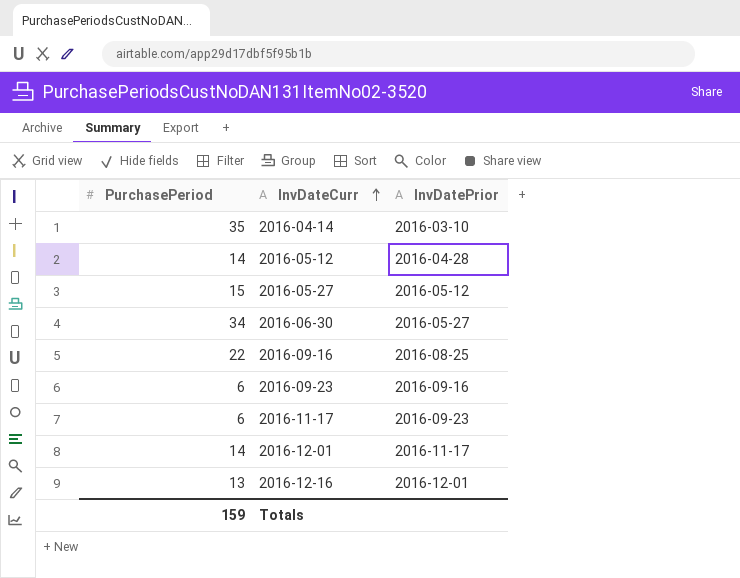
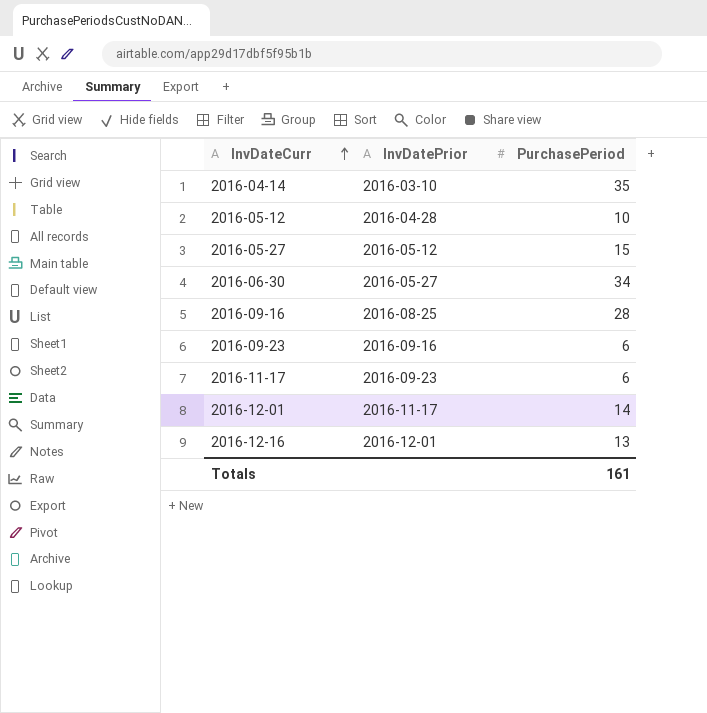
column PurchasePeriod | position: 1 -> 3
2016-05-12 | PurchasePeriod: 14 -> 10
2016-09-16 | PurchasePeriod: 22 -> 28
Totals | PurchasePeriod: 159 -> 161

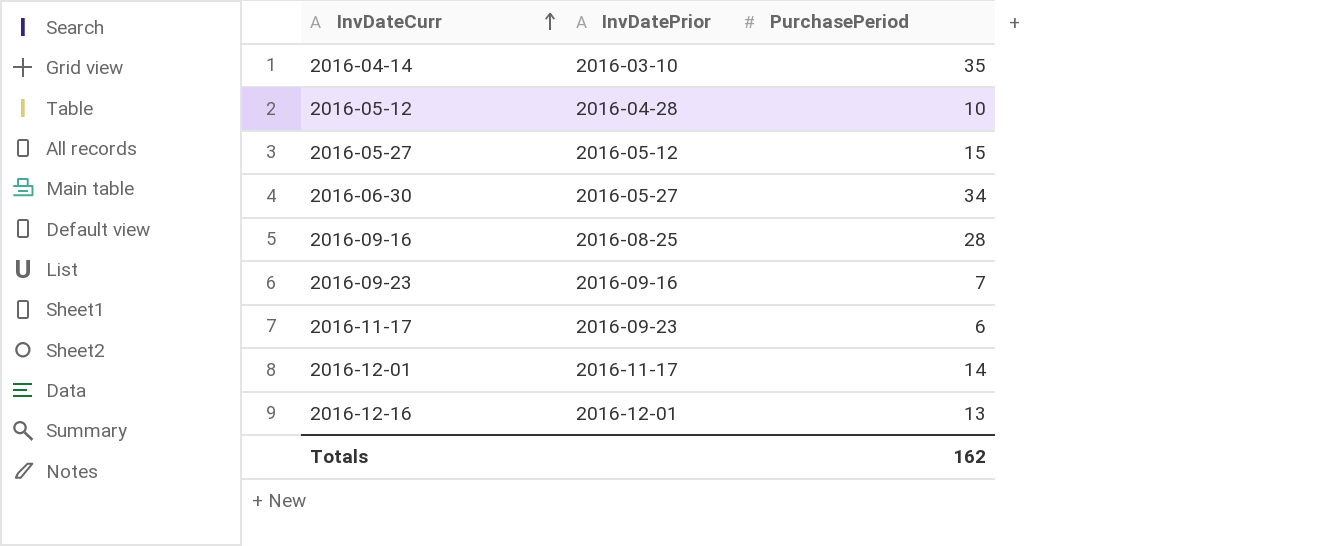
2016-09-23 | PurchasePeriod: 6 -> 7
Totals | PurchasePeriod: 161 -> 162

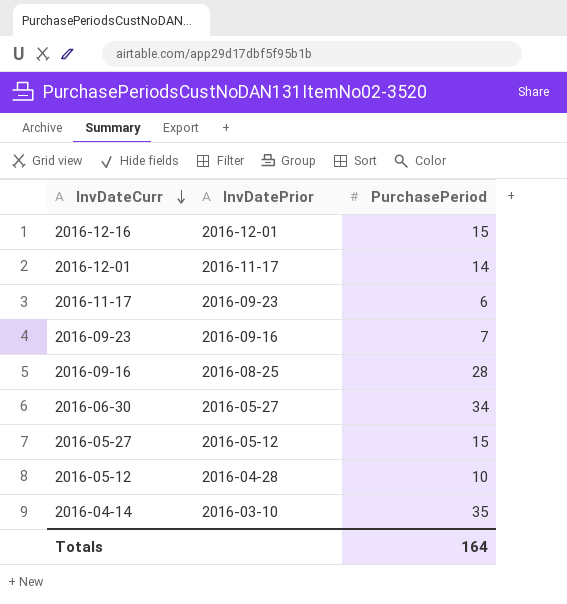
row order: InvDateCurr ascending -> InvDateCurr descending
2016-12-16 | PurchasePeriod: 13 -> 15
Totals | PurchasePeriod: 162 -> 164

